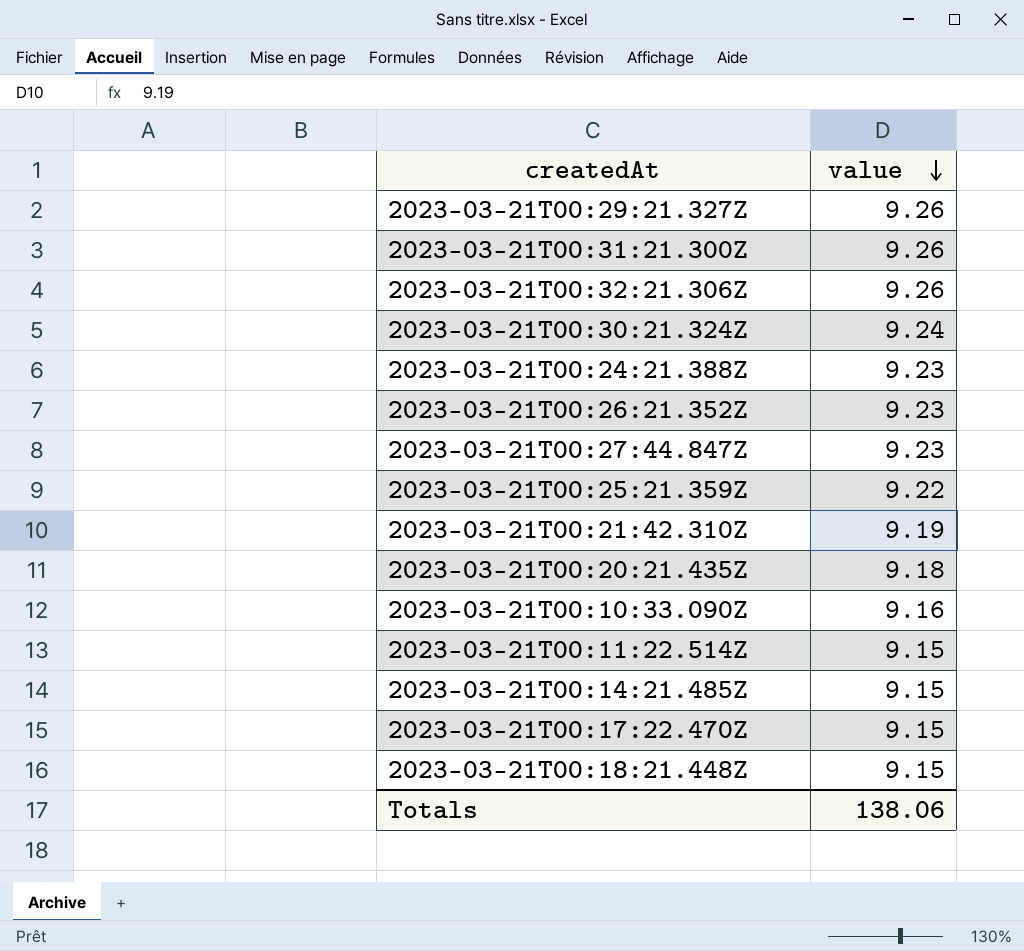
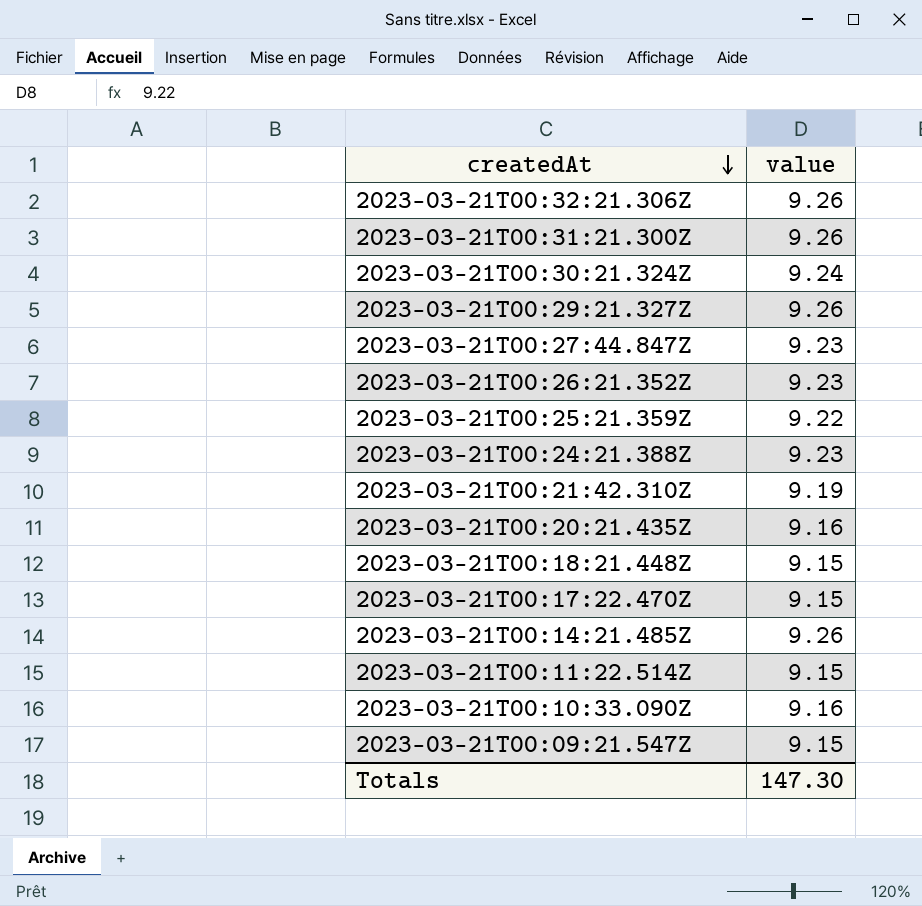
row order: value descending -> createdAt descending
2023-03-21T00:20:21.435Z | value: 9.18 -> 9.16
2023-03-21T00:14:21.485Z | value: 9.15 -> 9.26
row 2023-03-21T00:09:21.547Z: none -> 9.15
Totals | value: 138.06 -> 147.30

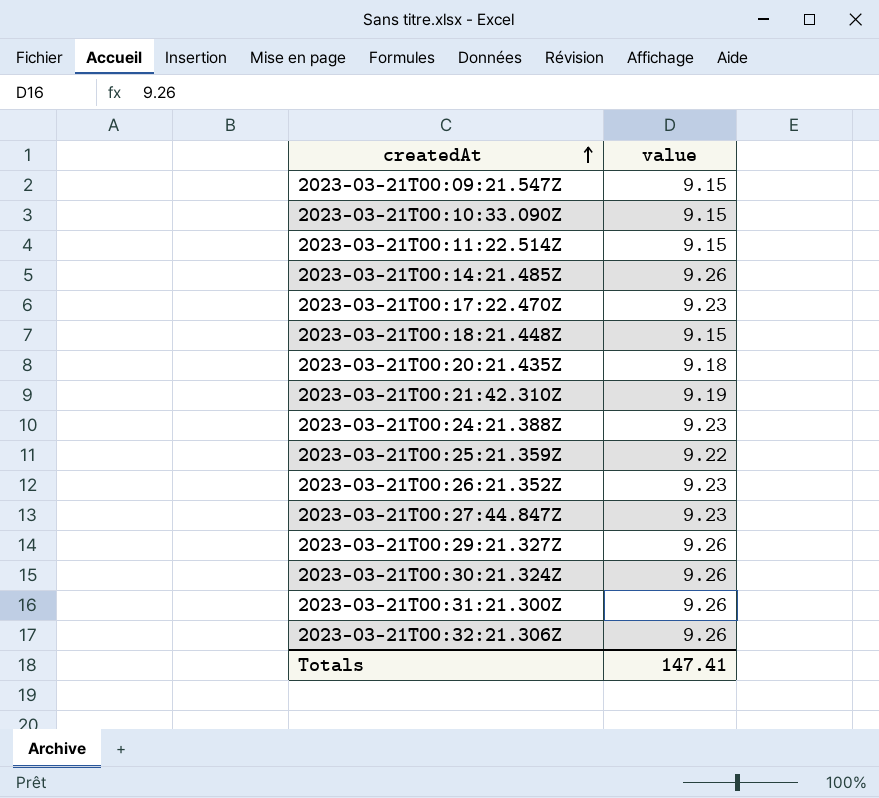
row order: createdAt descending -> createdAt ascending
2023-03-21T00:10:33.090Z | value: 9.16 -> 9.15
2023-03-21T00:17:22.470Z | value: 9.15 -> 9.23
2023-03-21T00:20:21.435Z | value: 9.16 -> 9.18
2023-03-21T00:30:21.324Z | value: 9.24 -> 9.26
Totals | value: 147.30 -> 147.41

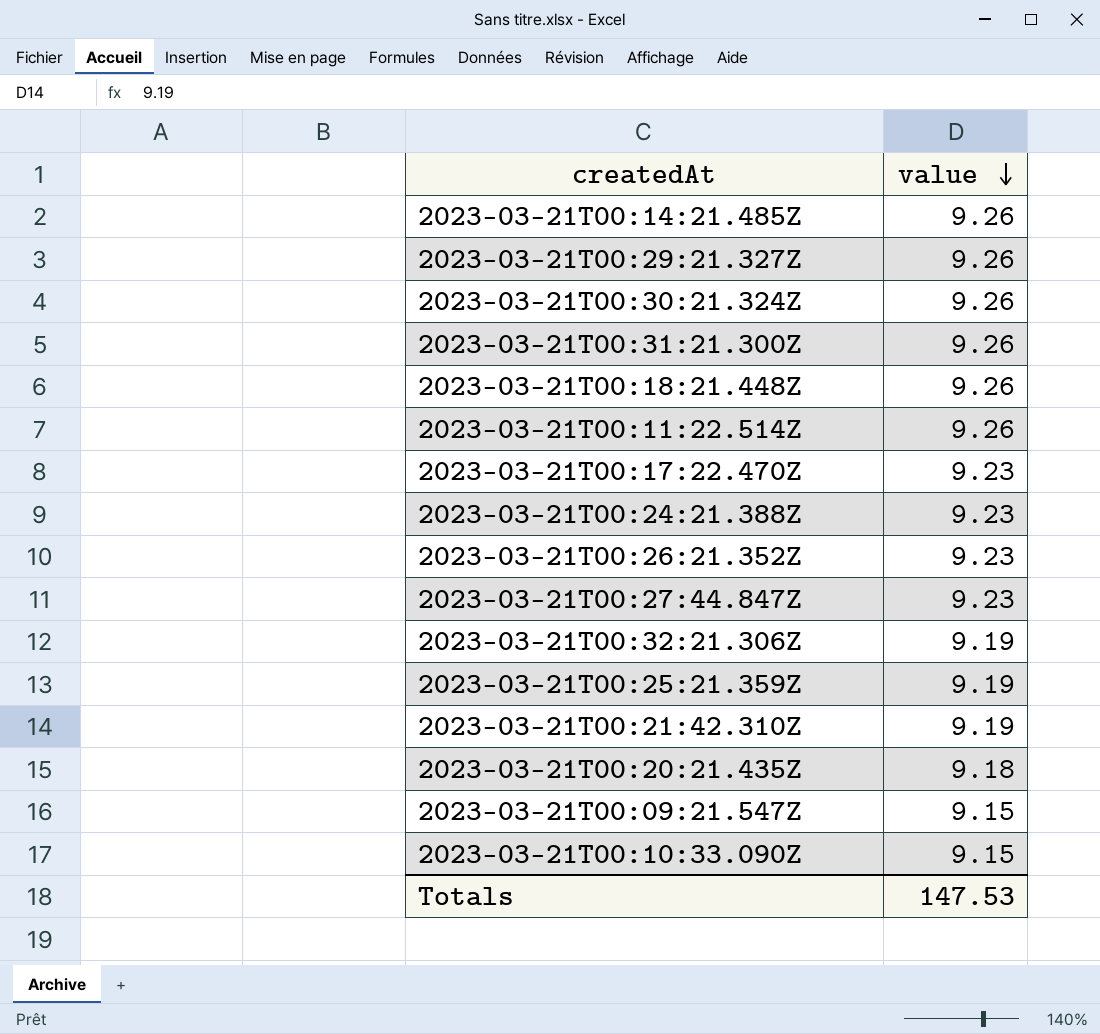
row order: createdAt ascending -> value descending
2023-03-21T00:18:21.448Z | value: 9.15 -> 9.26
2023-03-21T00:11:22.514Z | value: 9.15 -> 9.26
2023-03-21T00:32:21.306Z | value: 9.26 -> 9.19
2023-03-21T00:25:21.359Z | value: 9.22 -> 9.19
Totals | value: 147.41 -> 147.53

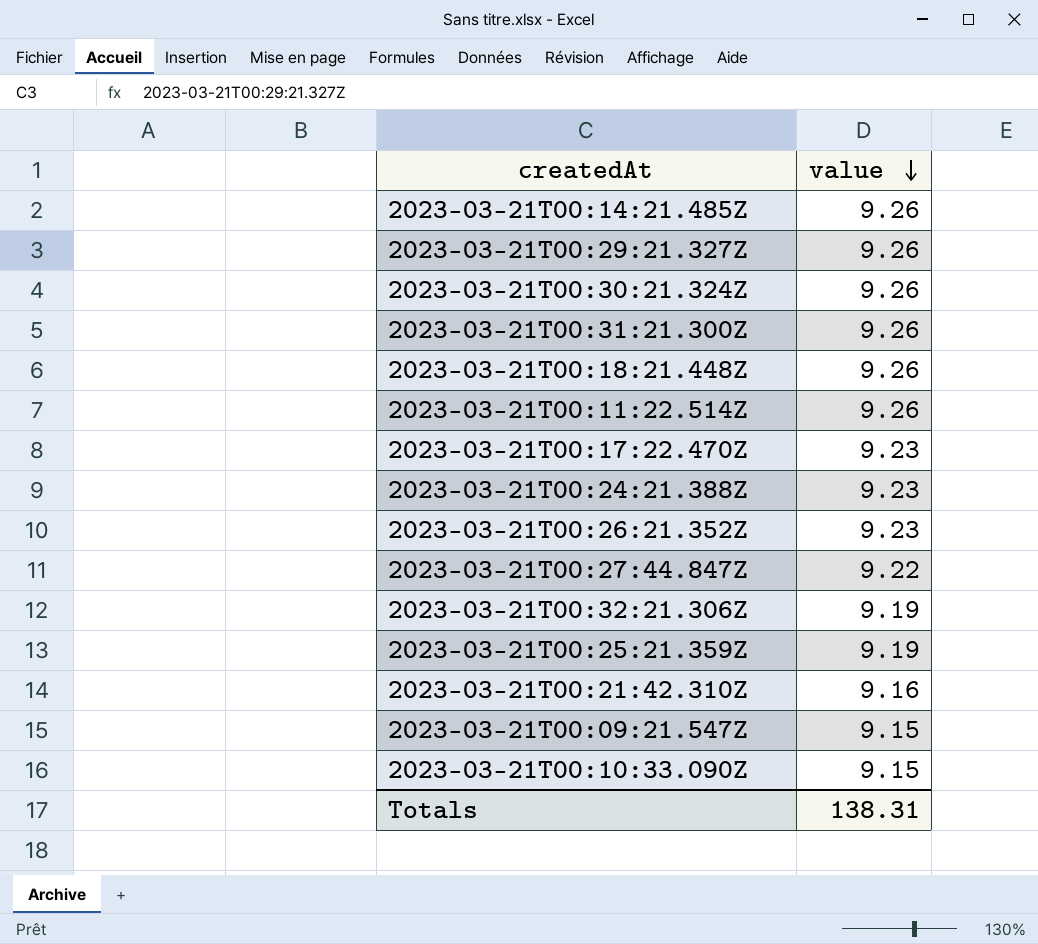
row 2023-03-21T00:20:21.435Z: 9.18 -> none
2023-03-21T00:27:44.847Z | value: 9.23 -> 9.22
2023-03-21T00:21:42.310Z | value: 9.19 -> 9.16
Totals | value: 147.53 -> 138.31

